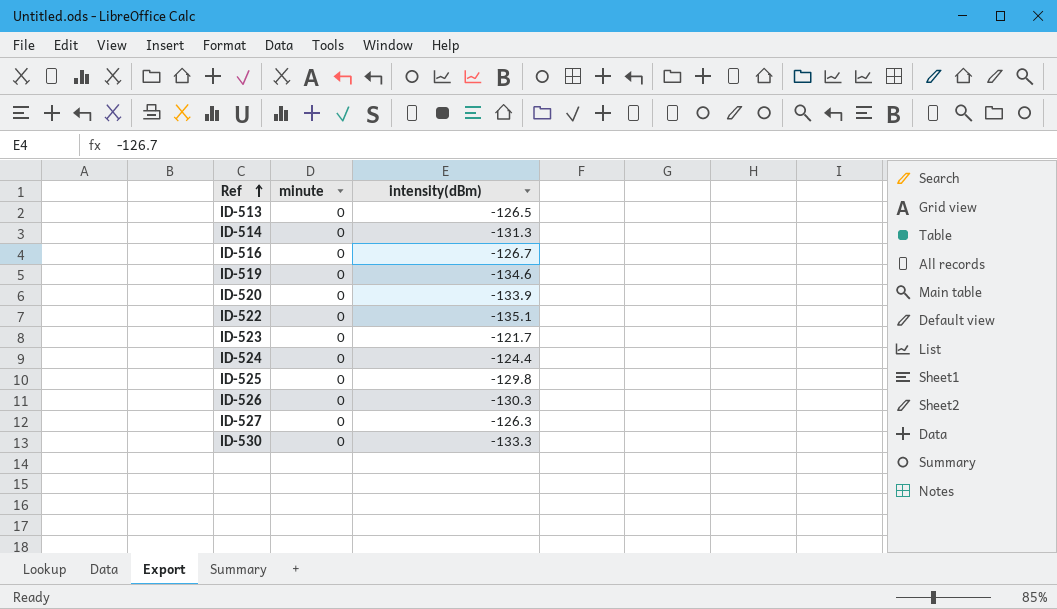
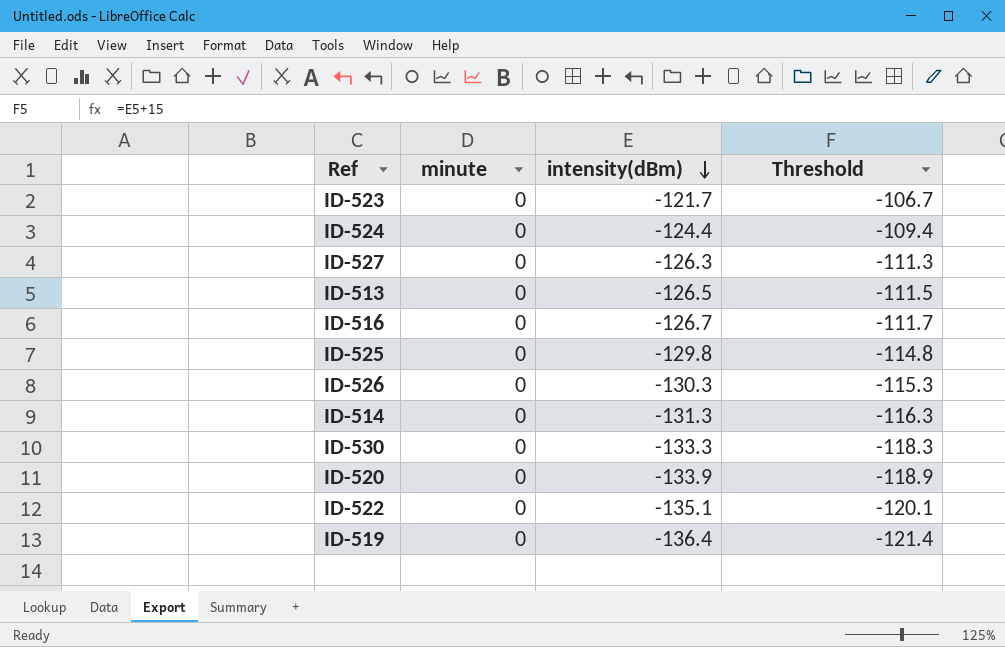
row order: Ref ascending -> intensity(dBm) descending
column Threshold | formula: none -> [intensity(dBm)] + 15
ID-519 | intensity(dBm): -134.6 -> -136.4

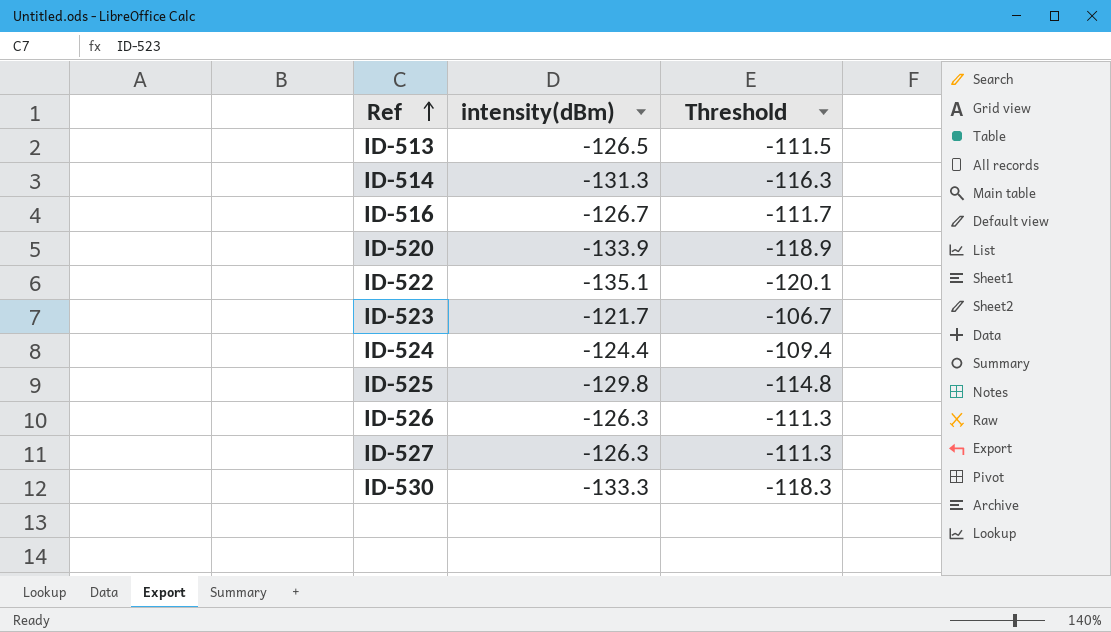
row order: intensity(dBm) descending -> Ref ascending
column minute | position: 2 -> none
row ID-519: 0 | -136.4 | -121.4 -> none
ID-526 | intensity(dBm): -130.3 -> -126.3
ID-526 | Threshold: -115.3 -> -111.3

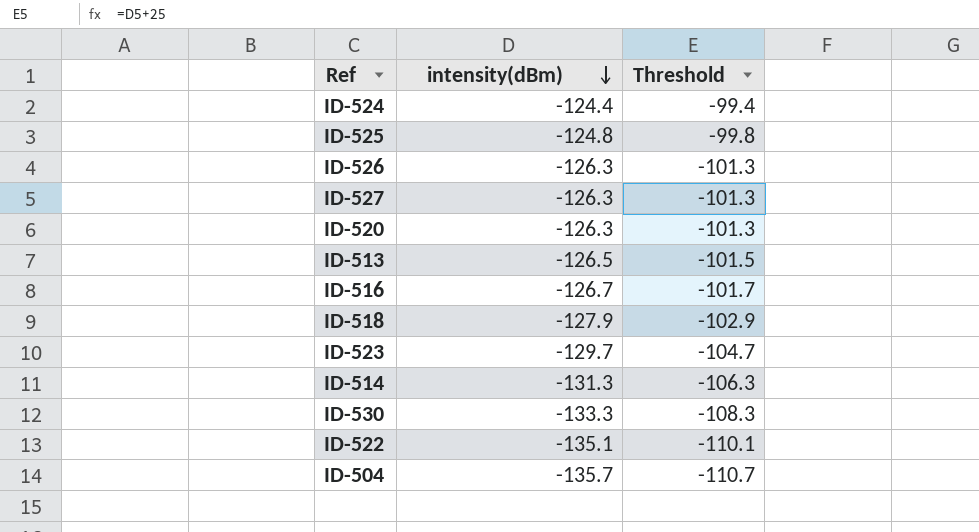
row order: Ref ascending -> intensity(dBm) descending
column Threshold | formula: [intensity(dBm)] + 15 -> [intensity(dBm)] + 25
ID-525 | intensity(dBm): -129.8 -> -124.8
ID-520 | intensity(dBm): -133.9 -> -126.3
row ID-518: none -> -127.9 | -102.9
ID-523 | intensity(dBm): -121.7 -> -129.7
row ID-504: none -> -135.7 | -110.7

